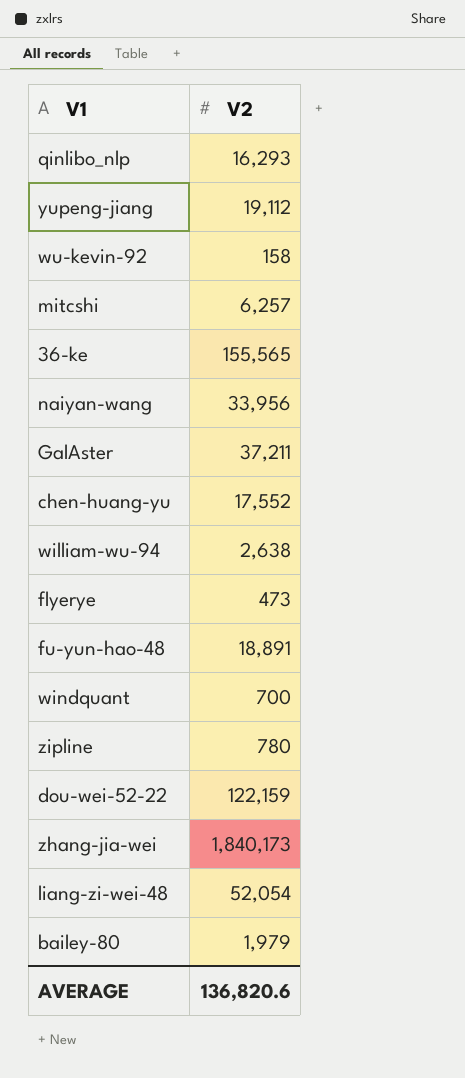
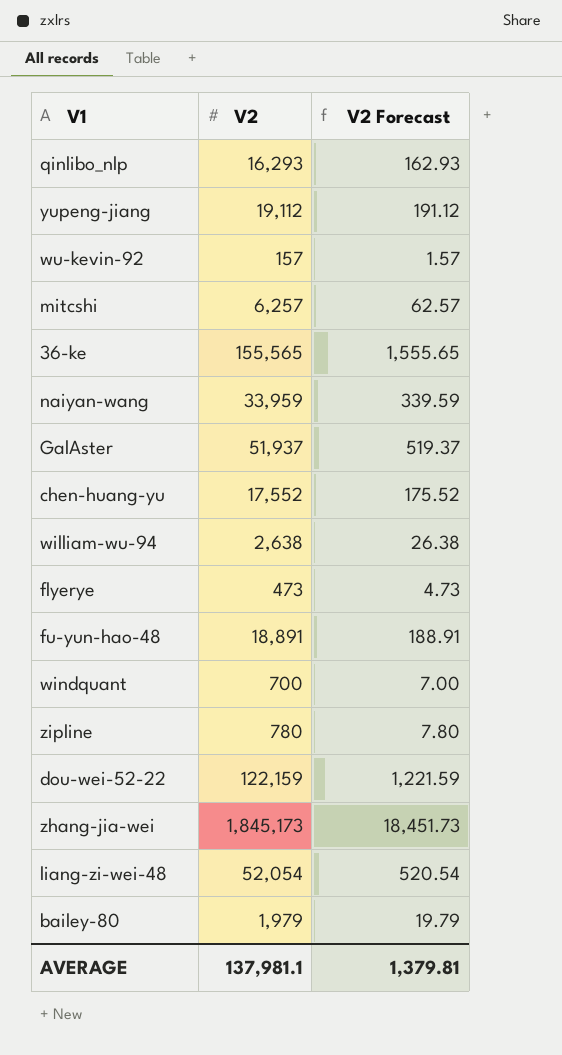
column V2 Forecast | formula: none -> [V2] * 0.01
wu-kevin-92 | V2: 158 -> 157
naiyan-wang | V2: 33,956 -> 33,959
GalAster | V2: 37,211 -> 51,937
zhang-jia-wei | V2: 1,840,173 -> 1,845,173
AVERAGE | V2: 136,820.6 -> 137,981.1

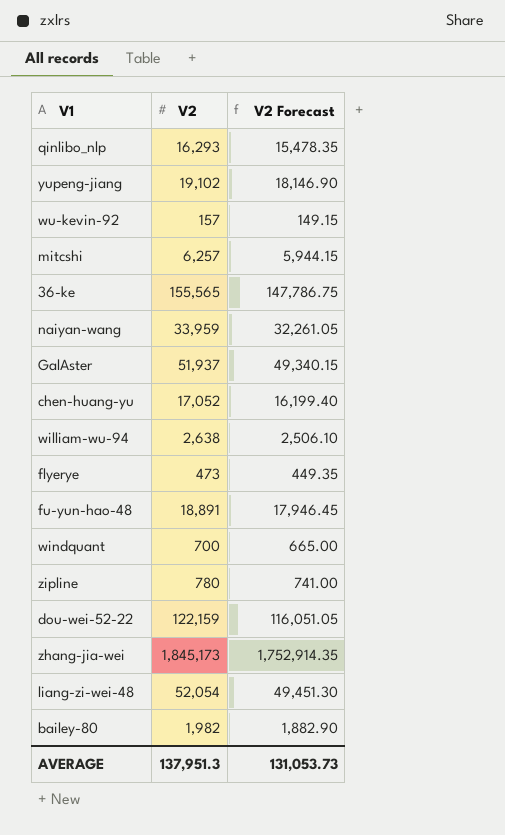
column V2 Forecast | formula: [V2] * 0.01 -> [V2] * 0.95
yupeng-jiang | V2: 19,112 -> 19,102
chen-huang-yu | V2: 17,552 -> 17,052
bailey-80 | V2: 1,979 -> 1,982
AVERAGE | V2: 137,981.1 -> 137,951.3
AVERAGE | V2 Forecast: 1,379.81 -> 131,053.73

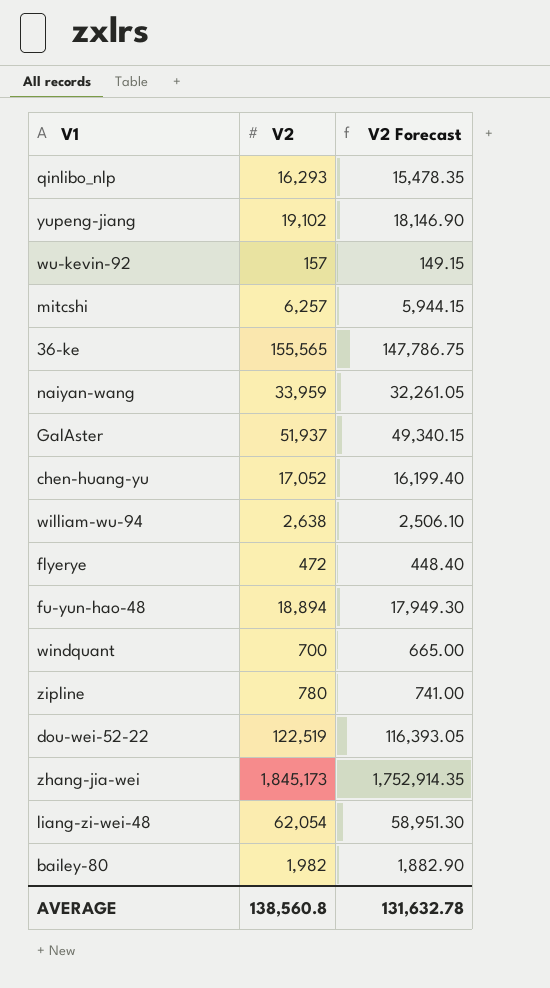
flyerye | V2: 473 -> 472
flyerye | V2 Forecast: 449.35 -> 448.40
fu-yun-hao-48 | V2: 18,891 -> 18,894
fu-yun-hao-48 | V2 Forecast: 17,946.45 -> 17,949.30
dou-wei-52-22 | V2: 122,159 -> 122,519
dou-wei-52-22 | V2 Forecast: 116,051.05 -> 116,393.05
liang-zi-wei-48 | V2: 52,054 -> 62,054
liang-zi-wei-48 | V2 Forecast: 49,451.30 -> 58,951.30
AVERAGE | V2: 137,951.3 -> 138,560.8
AVERAGE | V2 Forecast: 131,053.73 -> 131,632.78

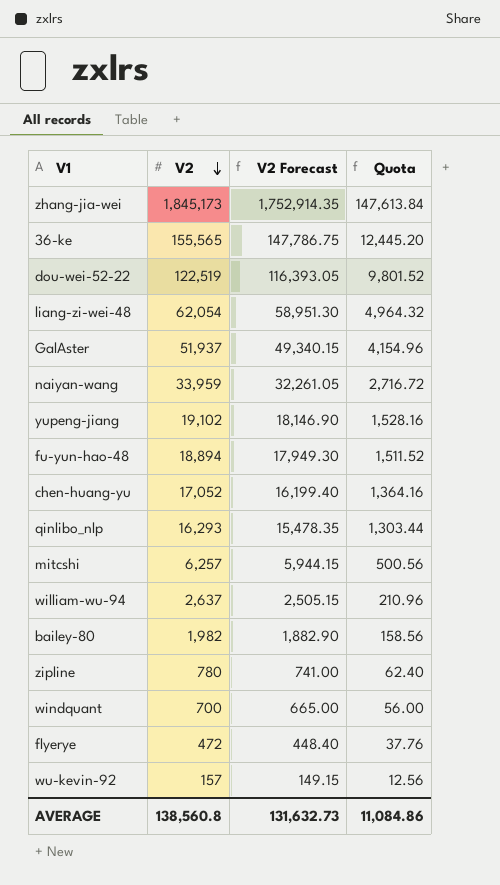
row order: none -> V2 descending
column Quota | formula: none -> [V2] * 0.08
william-wu-94 | V2: 2,638 -> 2,637
william-wu-94 | V2 Forecast: 2,506.10 -> 2,505.15
AVERAGE | V2 Forecast: 131,632.78 -> 131,632.73

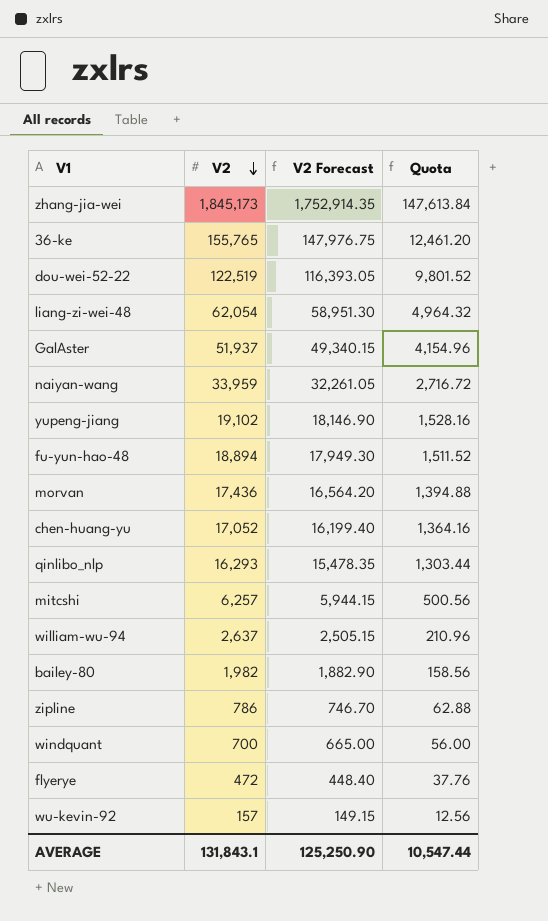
36-ke | V2: 155,565 -> 155,765
36-ke | V2 Forecast: 147,786.75 -> 147,976.75
36-ke | Quota: 12,445.20 -> 12,461.20
row morvan: none -> 17,436 | 16,564.20 | 1,394.88
zipline | V2: 780 -> 786
zipline | V2 Forecast: 741.00 -> 746.70
zipline | Quota: 62.40 -> 62.88
AVERAGE | V2: 138,560.8 -> 131,843.1
AVERAGE | V2 Forecast: 131,632.73 -> 125,250.90
AVERAGE | Quota: 11,084.86 -> 10,547.44

